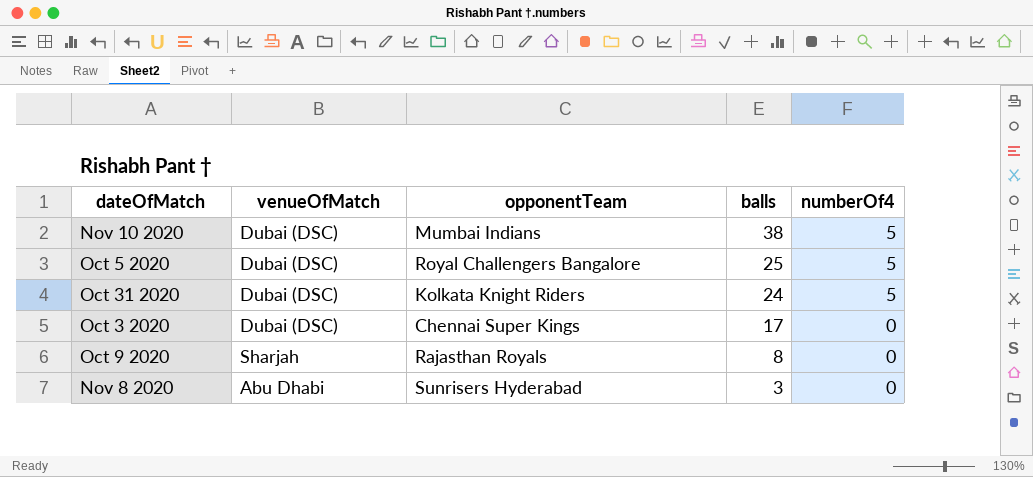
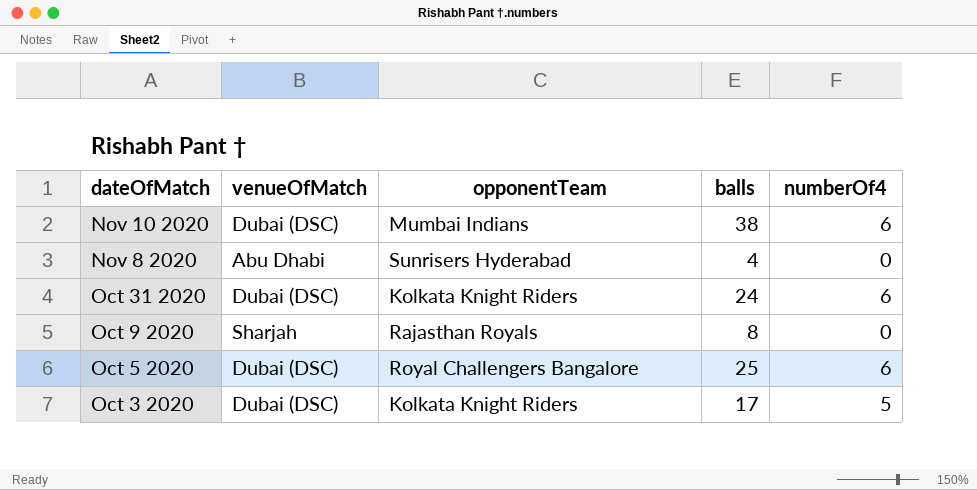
row order: balls descending -> dateOfMatch descending
Nov 10 2020 | numberOf4: 5 -> 6
Nov 8 2020 | balls: 3 -> 4
Oct 31 2020 | numberOf4: 5 -> 6
Oct 5 2020 | numberOf4: 5 -> 6
Oct 3 2020 | opponentTeam: Chennai Super Kings -> Kolkata Knight Riders
Oct 3 2020 | numberOf4: 0 -> 5

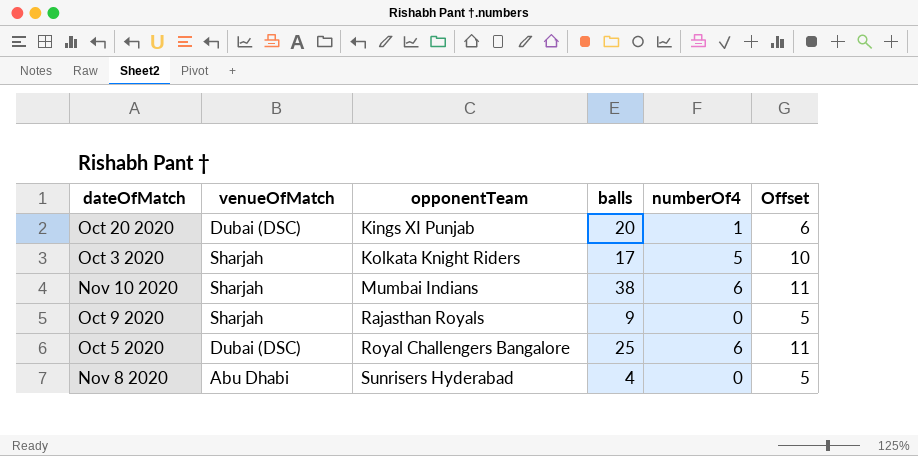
row order: dateOfMatch descending -> opponentTeam ascending
column Offset | formula: none -> [numberOf4] + 5
row Oct 31 2020: Dubai (DSC) | Kolkata Knight Riders | 24 | 6 -> none
row Oct 20 2020: none -> Dubai (DSC) | Kings XI Punjab | 20 | 1 | 6
Oct 3 2020 | venueOfMatch: Dubai (DSC) -> Sharjah
Nov 10 2020 | venueOfMatch: Dubai (DSC) -> Sharjah
Oct 9 2020 | balls: 8 -> 9

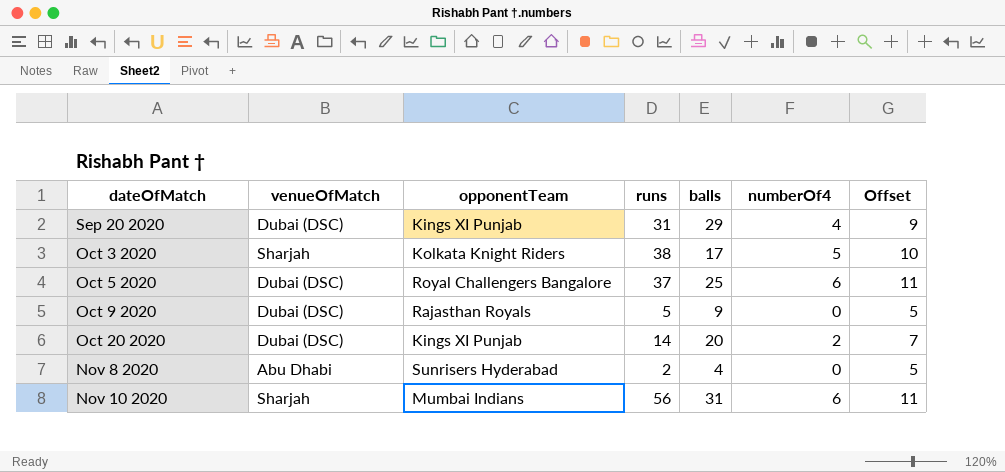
row order: opponentTeam ascending -> dateOfMatch ascending
column runs | position: none -> 4
row Sep 20 2020: none -> Dubai (DSC) | Kings XI Punjab | 31 | 29 | 4 | 9
Oct 9 2020 | venueOfMatch: Sharjah -> Dubai (DSC)
Oct 20 2020 | numberOf4: 1 -> 2
Oct 20 2020 | Offset: 6 -> 7
Nov 10 2020 | balls: 38 -> 31

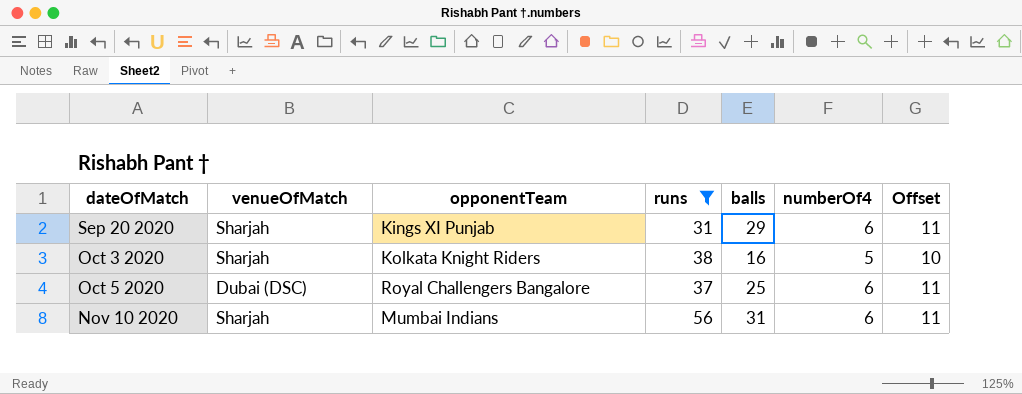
filter: none -> runs >= 31
Sep 20 2020 | venueOfMatch: Dubai (DSC) -> Sharjah
Sep 20 2020 | numberOf4: 4 -> 6
Sep 20 2020 | Offset: 9 -> 11
Oct 3 2020 | balls: 17 -> 16

